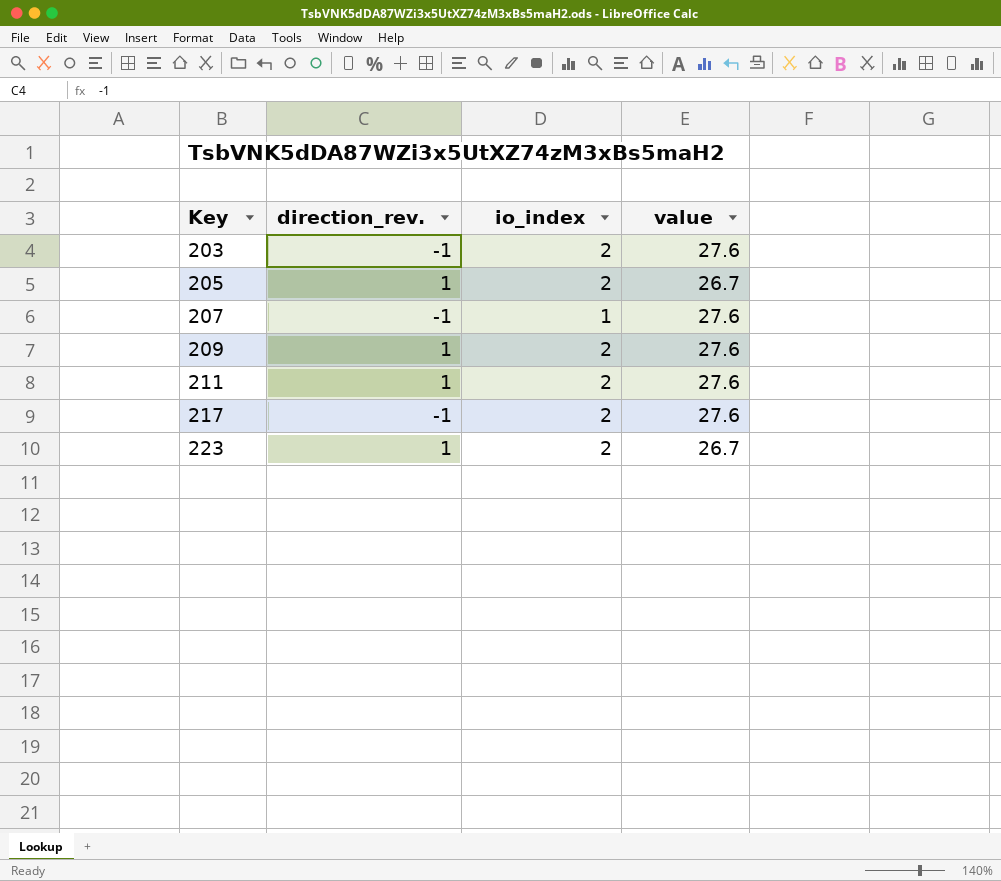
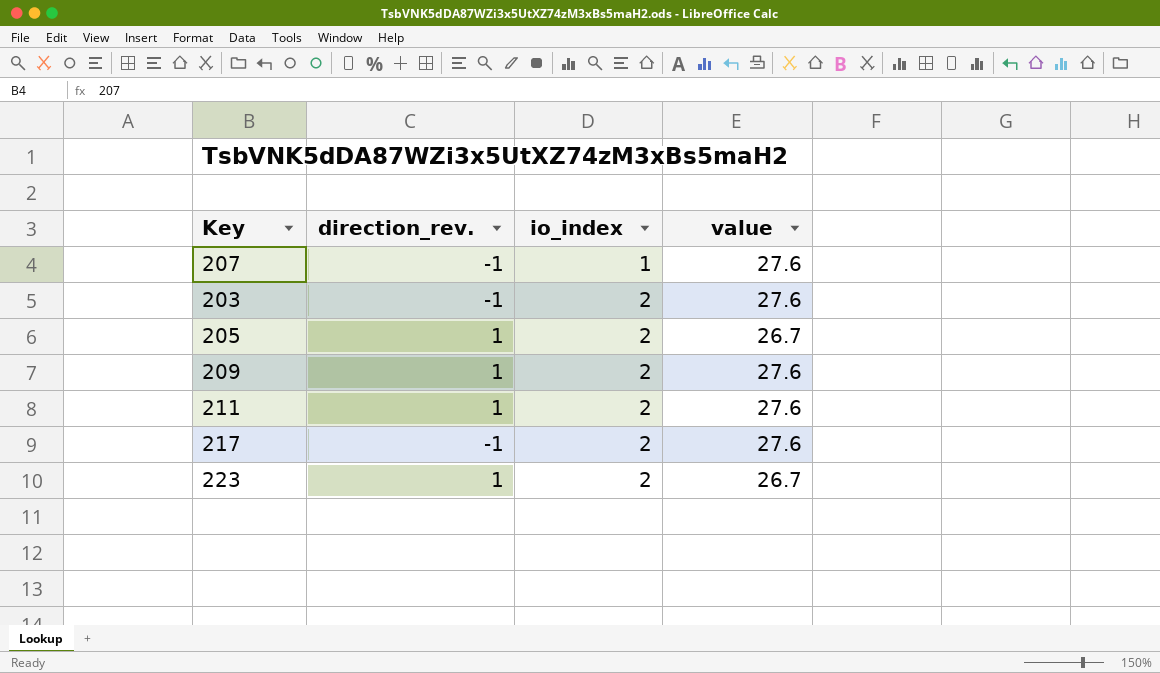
row order: Key ascending -> io_index ascending

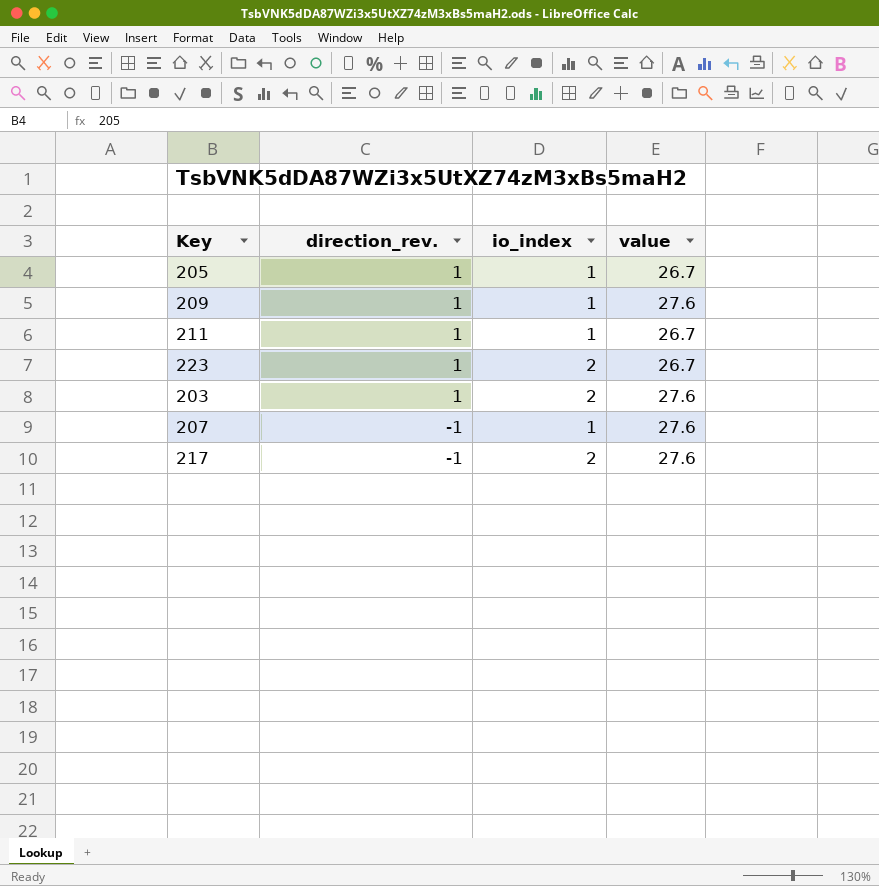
row order: io_index ascending -> direction_rev. descending
205 | io_index: 2 -> 1
209 | io_index: 2 -> 1
211 | io_index: 2 -> 1
211 | value: 27.6 -> 26.7
203 | direction_rev.: -1 -> 1

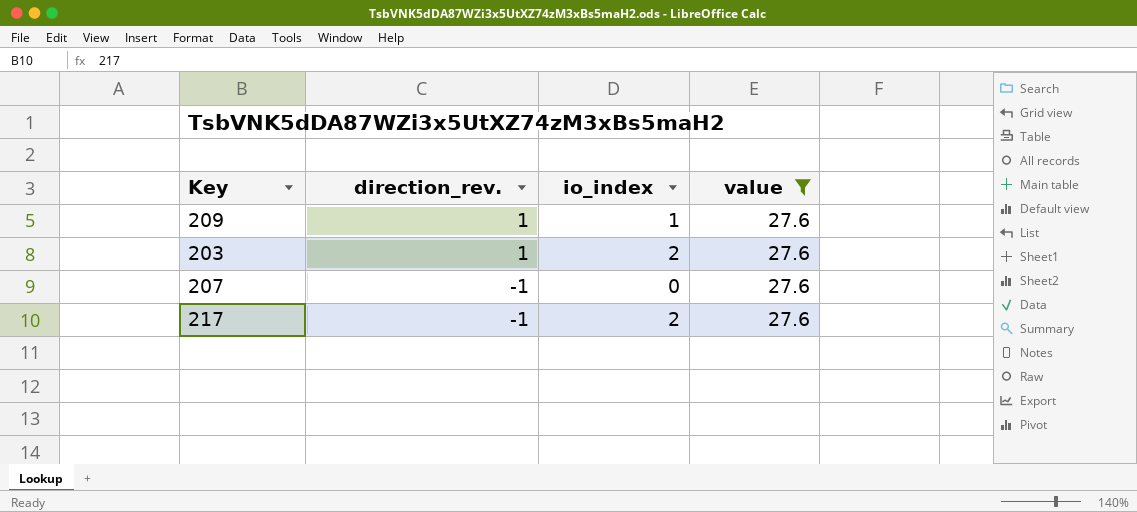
filter: none -> value = 27.6
207 | io_index: 1 -> 0

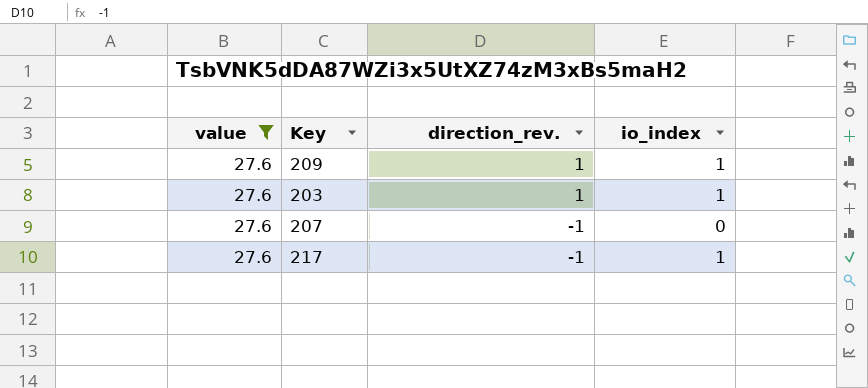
column value | position: 4 -> 1
203 | io_index: 2 -> 1
217 | io_index: 2 -> 1

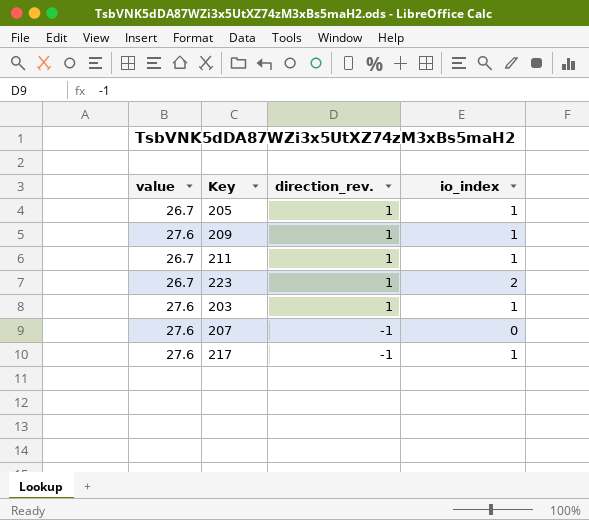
filter: value = 27.6 -> none

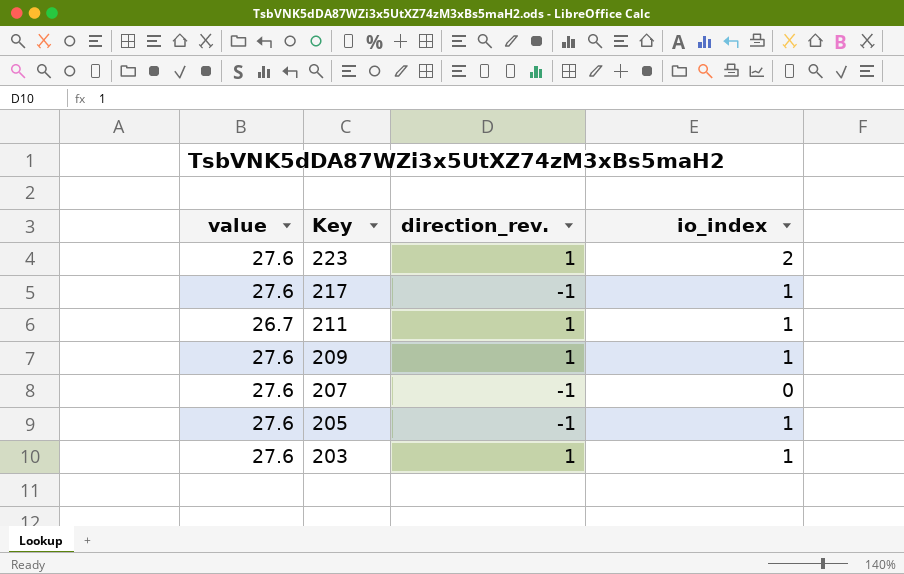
row order: direction_rev. descending -> Key descending
223 | value: 26.7 -> 27.6
205 | value: 26.7 -> 27.6
205 | direction_rev.: 1 -> -1

